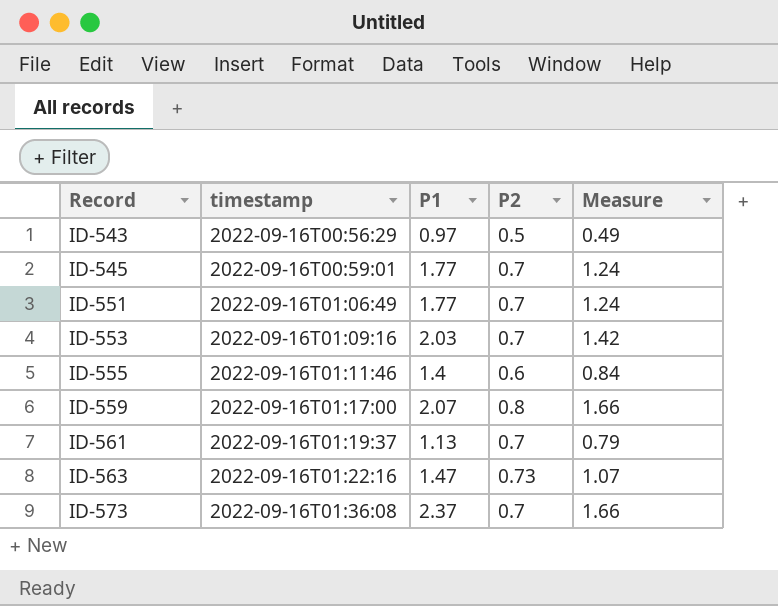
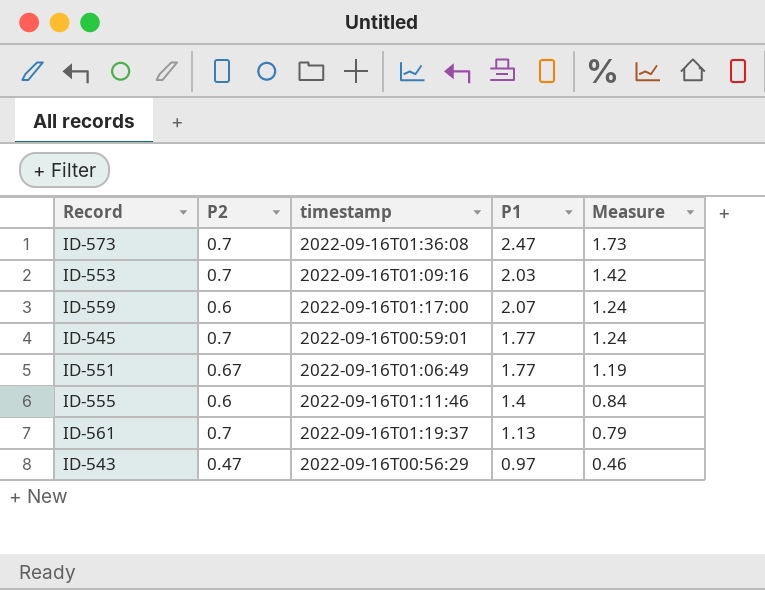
row order: Record ascending -> Measure descending
column P2 | position: 4 -> 2
row ID-563: 2022-09-16T01:22:16 | 1.47 | 0.73 | 1.07 -> none
ID-573 | P1: 2.37 -> 2.47
ID-573 | Measure: 1.66 -> 1.73
ID-559 | P2: 0.8 -> 0.6
ID-559 | Measure: 1.66 -> 1.24
ID-551 | P2: 0.7 -> 0.67
ID-551 | Measure: 1.24 -> 1.19
ID-543 | P2: 0.5 -> 0.47
ID-543 | Measure: 0.49 -> 0.46

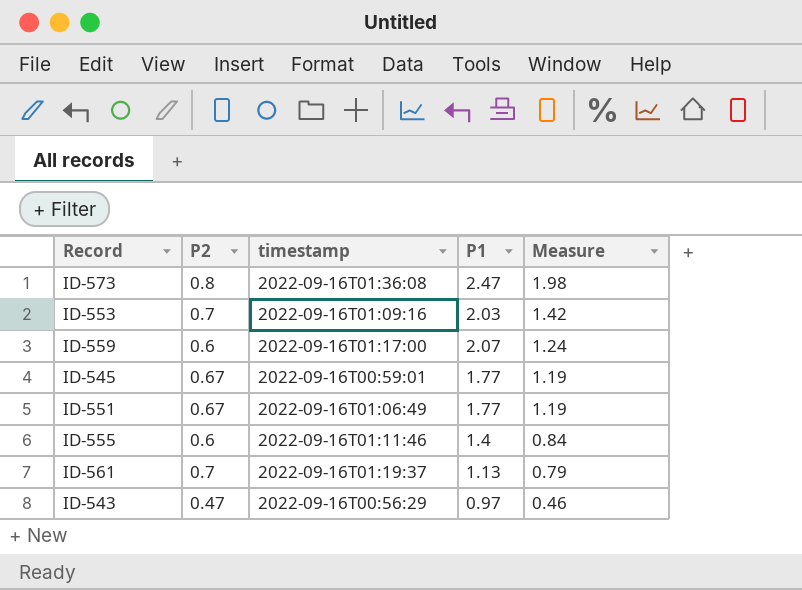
ID-573 | P2: 0.7 -> 0.8
ID-573 | Measure: 1.73 -> 1.98
ID-545 | P2: 0.7 -> 0.67
ID-545 | Measure: 1.24 -> 1.19

